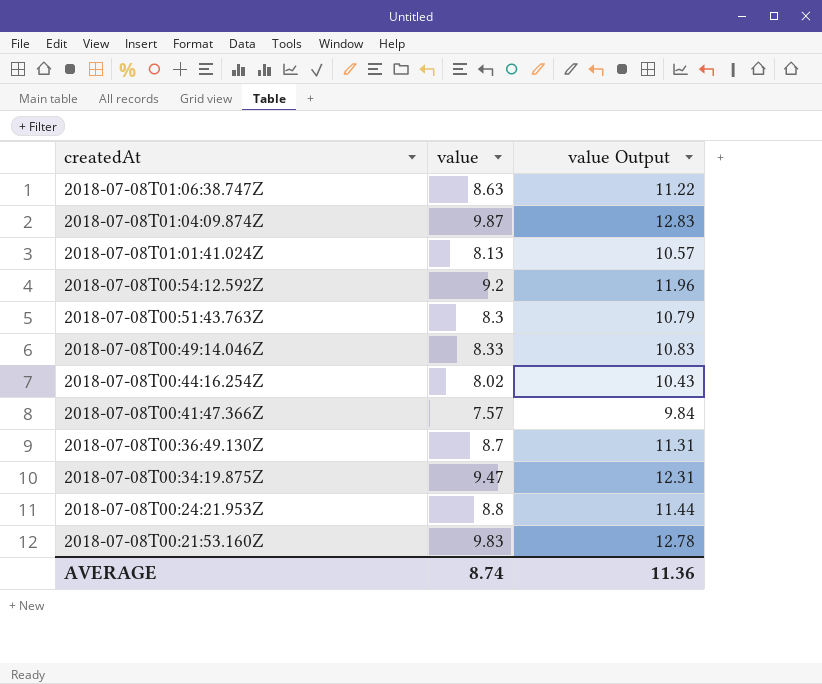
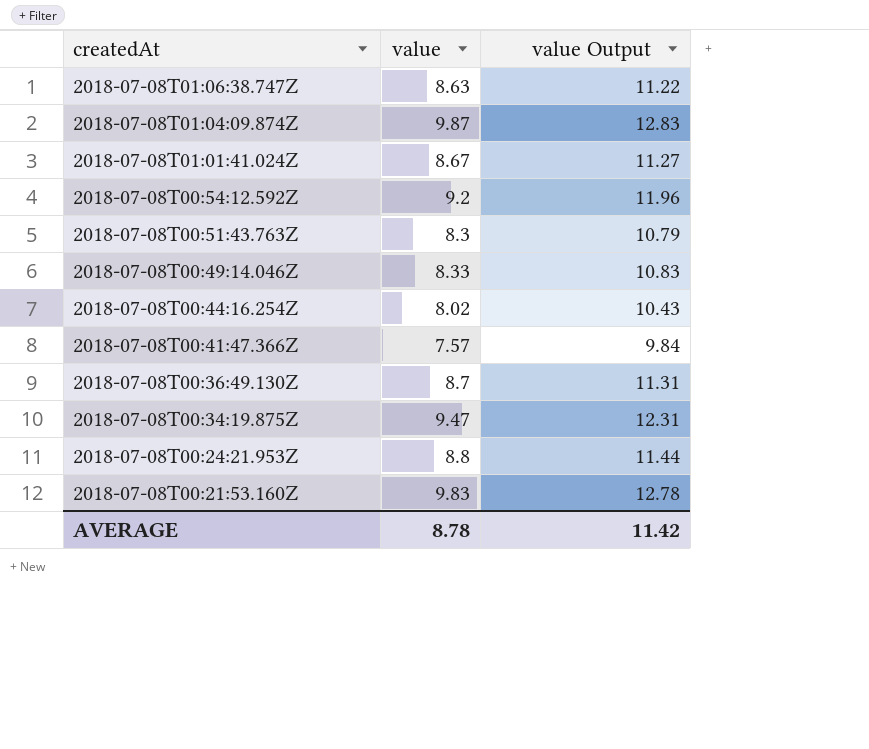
2018-07-08T01:01:41.024Z | value: 8.13 -> 8.67
2018-07-08T01:01:41.024Z | value Output: 10.57 -> 11.27
AVERAGE | value: 8.74 -> 8.78
AVERAGE | value Output: 11.36 -> 11.42

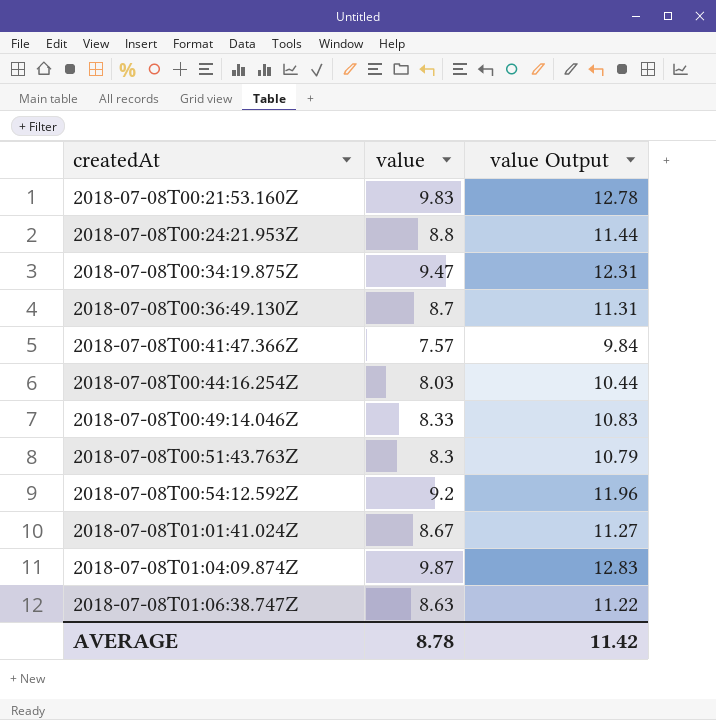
row order: createdAt descending -> createdAt ascending
2018-07-08T00:44:16.254Z | value: 8.02 -> 8.03
2018-07-08T00:44:16.254Z | value Output: 10.43 -> 10.44

